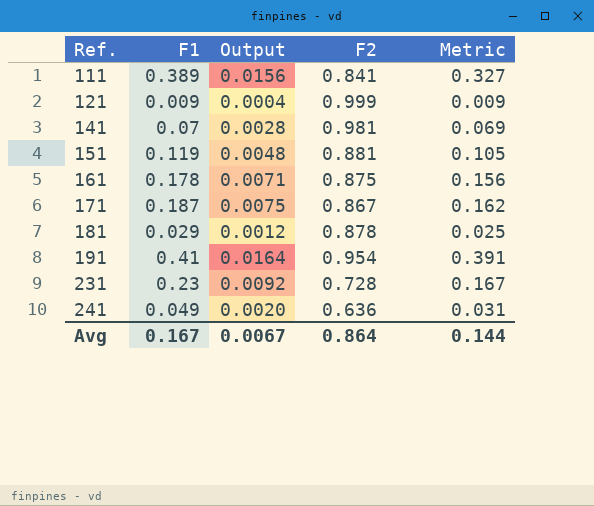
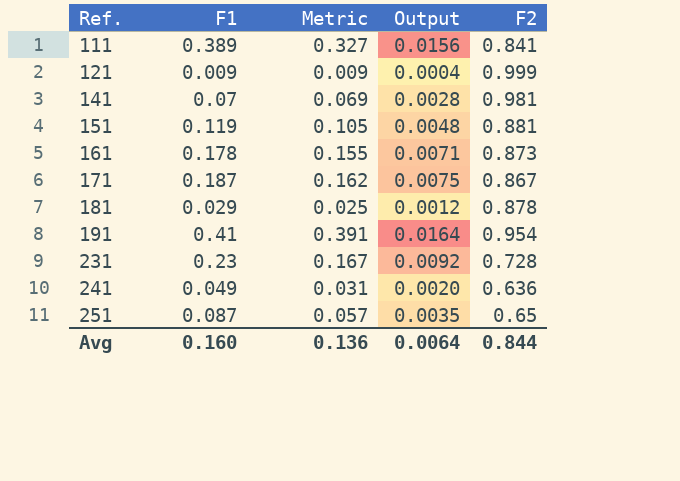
column Metric | position: 5 -> 3
161 | Metric: 0.156 -> 0.155
161 | F2: 0.875 -> 0.873
row 251: none -> 0.087 | 0.057 | 0.0035 | 0.65
Avg | F1: 0.167 -> 0.160
Avg | Metric: 0.144 -> 0.136
Avg | Output: 0.0067 -> 0.0064
Avg | F2: 0.864 -> 0.844

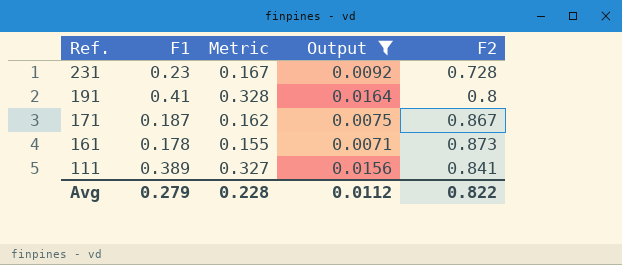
filter: none -> Output >= 0.0071
row order: Ref. ascending -> Ref. descending
191 | Metric: 0.391 -> 0.328
191 | F2: 0.954 -> 0.8
Avg | F1: 0.160 -> 0.279
Avg | Metric: 0.136 -> 0.228
Avg | Output: 0.0064 -> 0.0112
Avg | F2: 0.844 -> 0.822

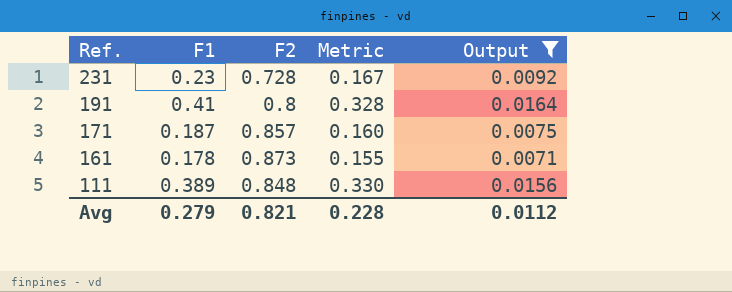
column F2 | position: 5 -> 3
171 | F2: 0.867 -> 0.857
171 | Metric: 0.162 -> 0.160
111 | F2: 0.841 -> 0.848
111 | Metric: 0.327 -> 0.330
Avg | F2: 0.822 -> 0.821

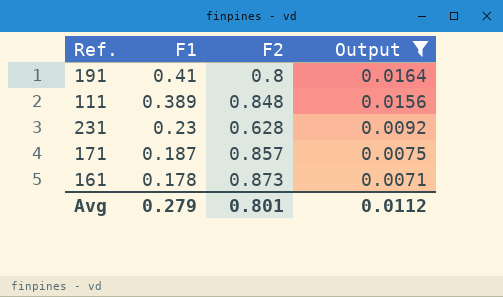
row order: Ref. descending -> F1 descending
column Metric | formula: [F1] * [F2] -> none
231 | F2: 0.728 -> 0.628
Avg | F2: 0.821 -> 0.801

